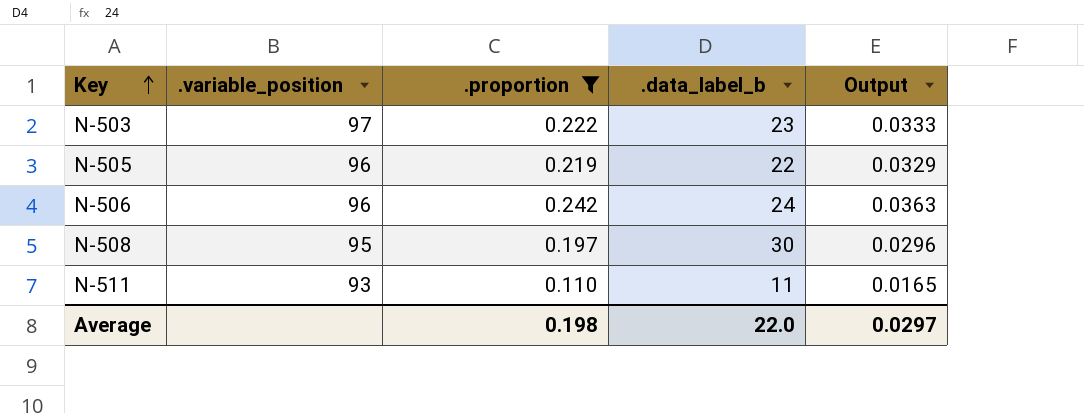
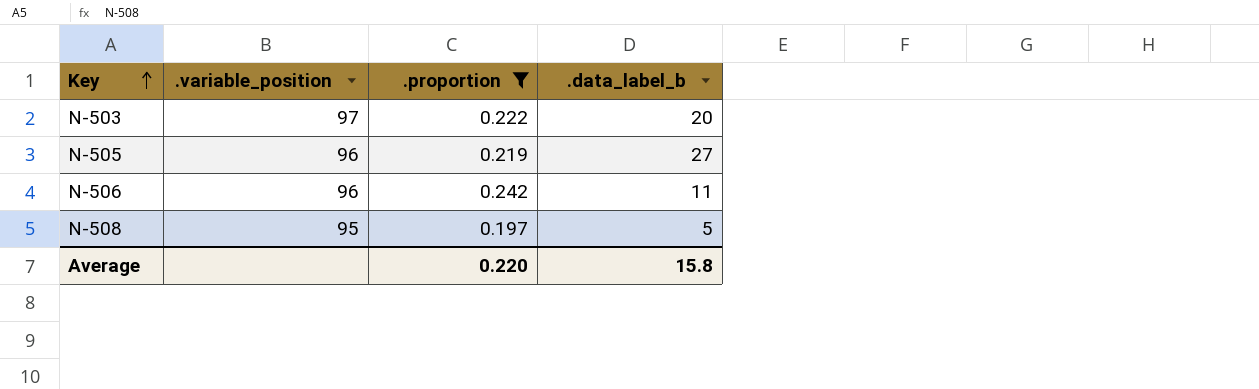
column Output | formula: [.proportion] * 0.15 -> none
row N-511: 93 | 0.110 | 11 | 0.0165 -> none
N-503 | .data_label_b: 23 -> 20
N-505 | .data_label_b: 22 -> 27
N-506 | .data_label_b: 24 -> 11
N-508 | .data_label_b: 30 -> 5
Average | .proportion: 0.198 -> 0.220
Average | .data_label_b: 22.0 -> 15.8

